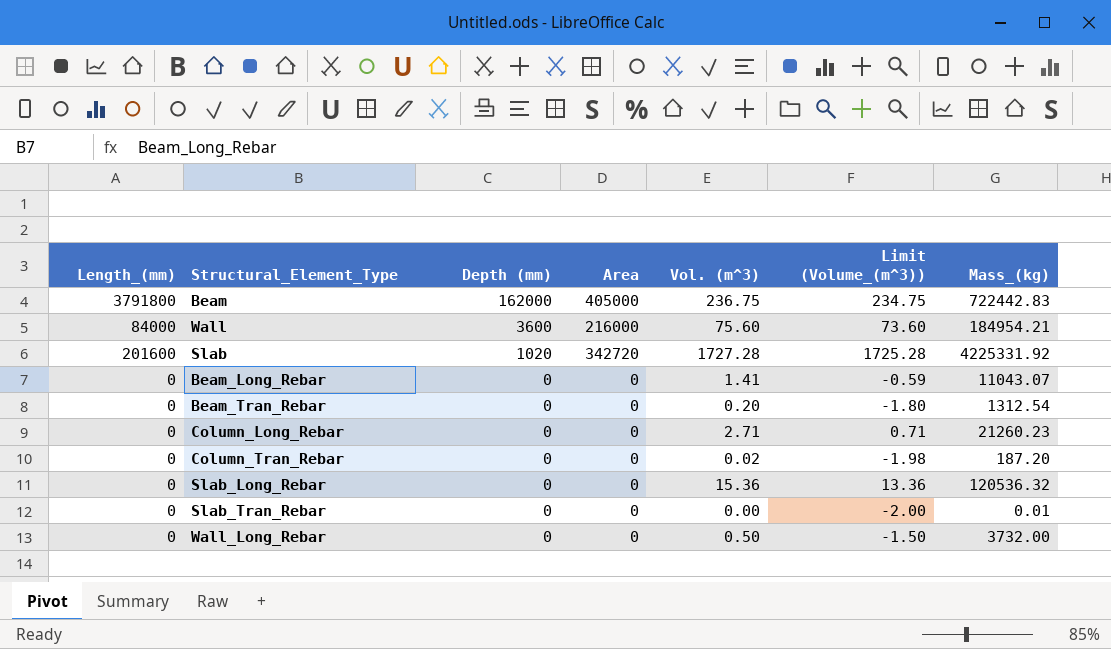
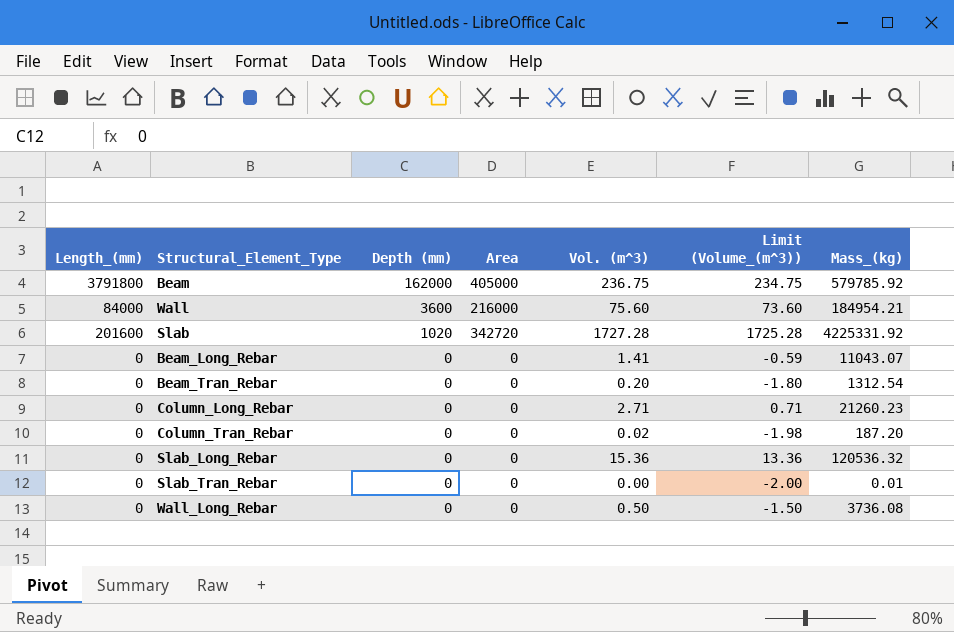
Beam | Mass_(kg): 722442.83 -> 579785.92
Wall_Long_Rebar | Mass_(kg): 3732.00 -> 3736.08

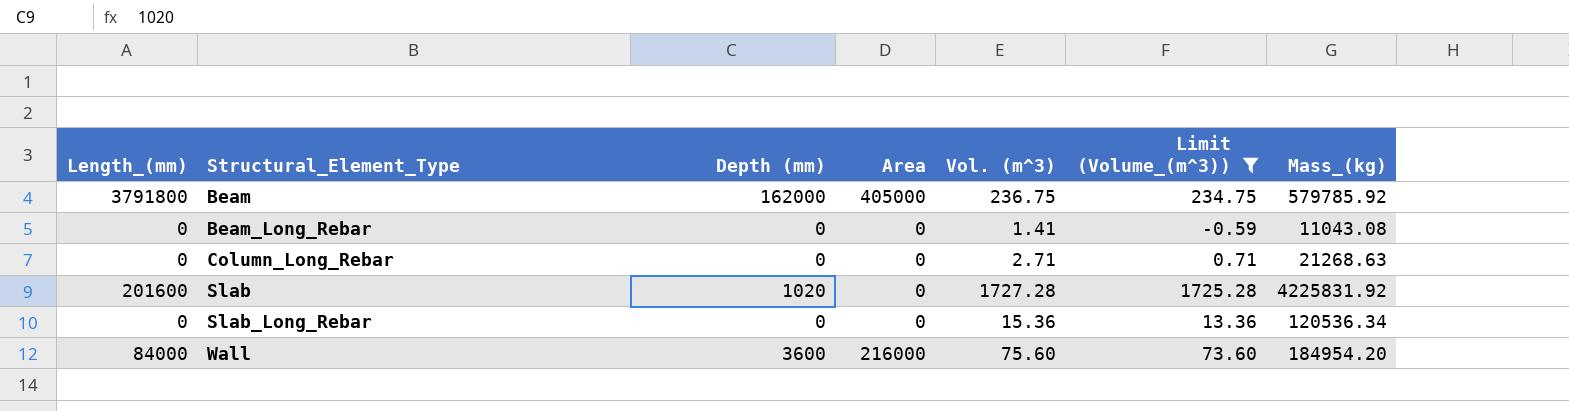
filter: none -> Limit (Volume_(m^3)) >= -0.59
row order: Depth (mm) descending -> Structural_Element_Type ascending
Beam_Long_Rebar | Mass_(kg): 11043.07 -> 11043.08
Column_Long_Rebar | Mass_(kg): 21260.23 -> 21268.63
Slab | Area: 342720 -> 0
Slab | Mass_(kg): 4225331.92 -> 4225831.92
Slab_Long_Rebar | Mass_(kg): 120536.32 -> 120536.34
Wall | Mass_(kg): 184954.21 -> 184954.20

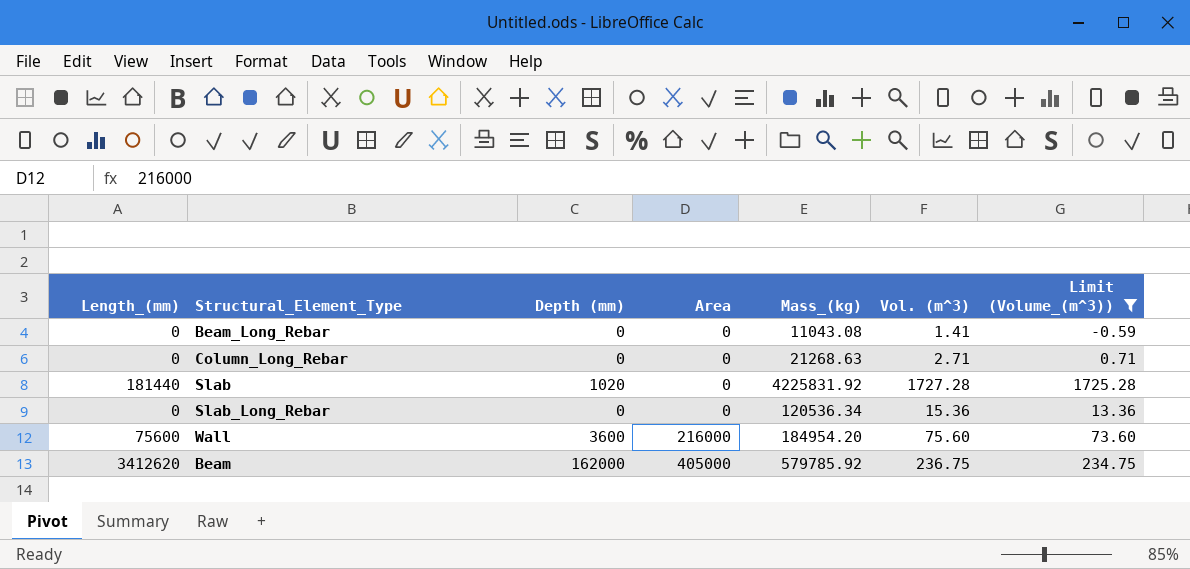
row order: Structural_Element_Type ascending -> Area ascending
column Mass_(kg) | position: 7 -> 5
Slab | Length_(mm): 201600 -> 181440
Wall | Length_(mm): 84000 -> 75600
Beam | Length_(mm): 3791800 -> 3412620

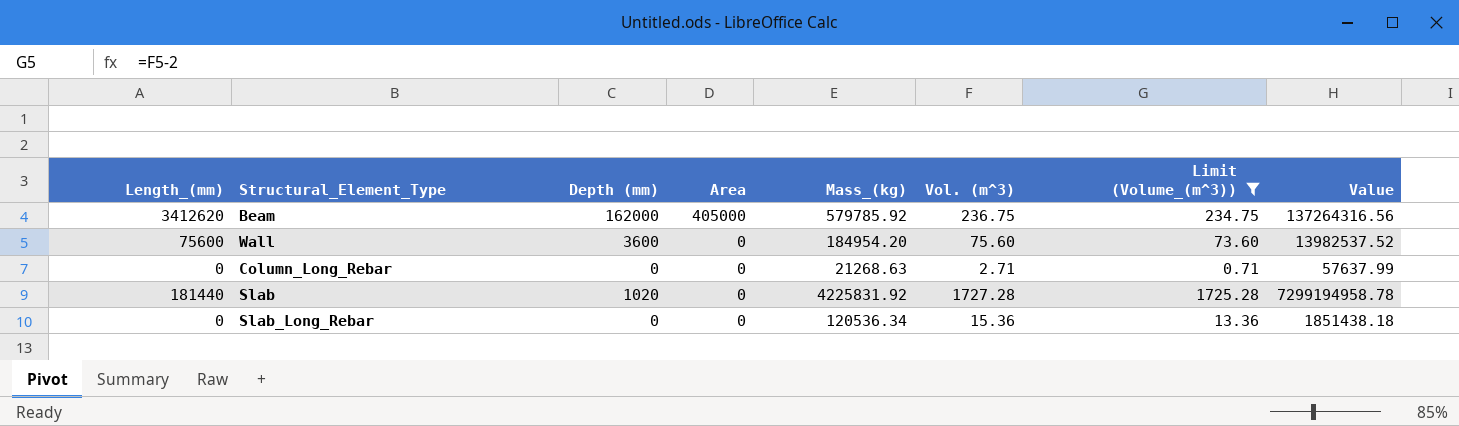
row order: Area ascending -> Area descending
column Value | formula: none -> [Mass_(kg)] * [Vol. (m^3)]
row Beam_Long_Rebar: 0 | 0 | 0 | 11043.08 | 1.41 | -0.59 -> none
Wall | Area: 216000 -> 0

